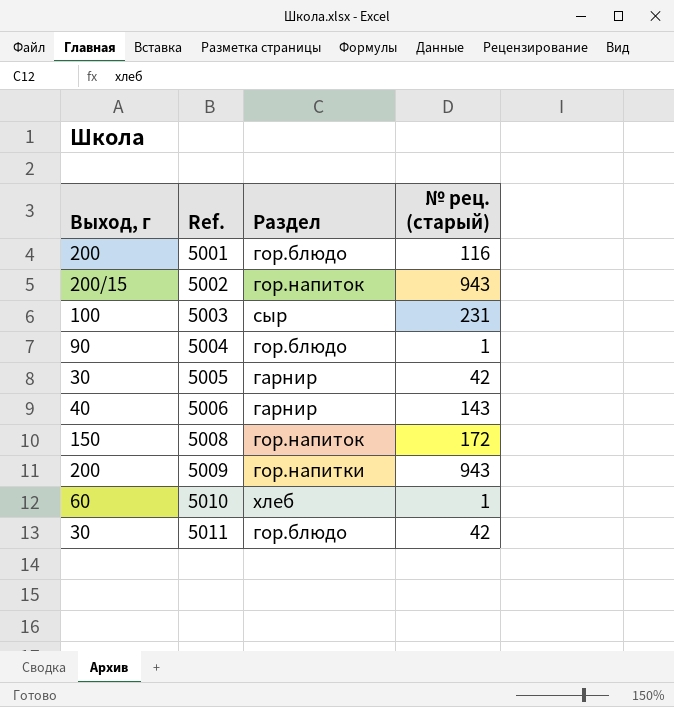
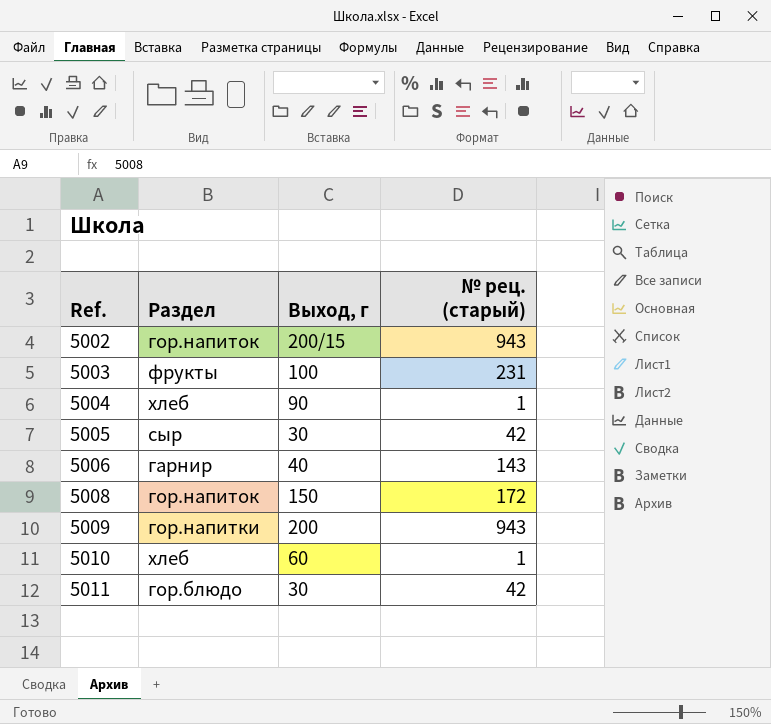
column Выход, г | position: 1 -> 3
row 5001: 200 | гор.блюдо | 116 -> none
5003 | Раздел: сыр -> фрукты
5004 | Раздел: гор.блюдо -> хлеб
5005 | Раздел: гарнир -> сыр

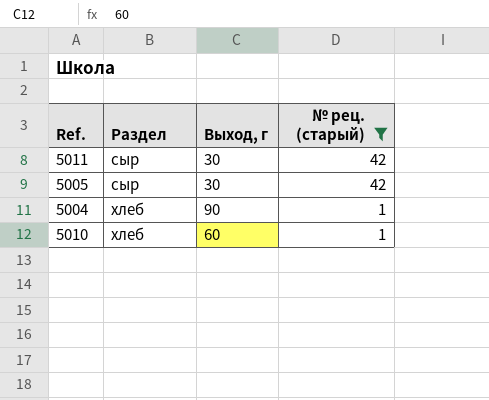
filter: none -> № рец. (старый) <= 42
row order: Ref. ascending -> Раздел ascending
5011 | Раздел: гор.блюдо -> сыр

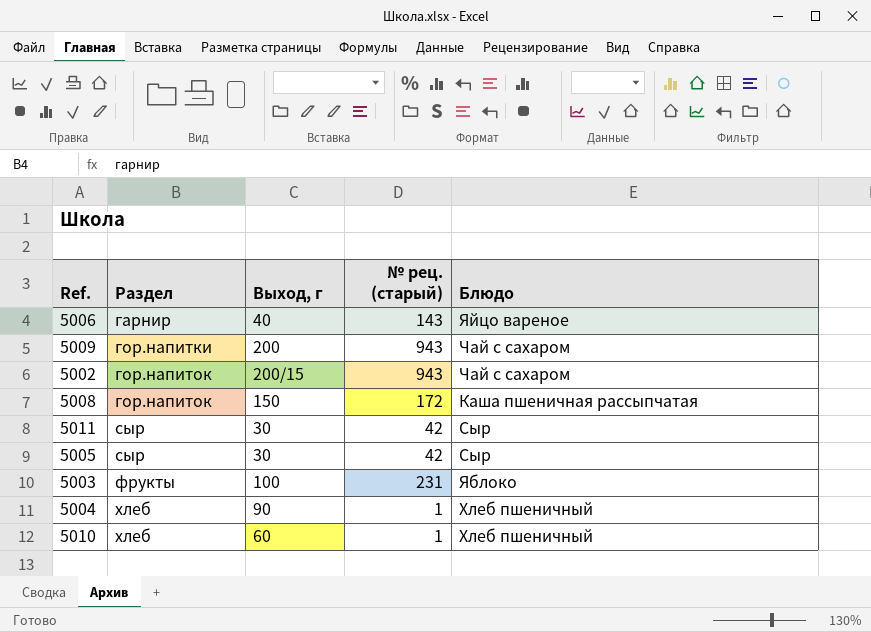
filter: № рец. (старый) <= 42 -> none
column Блюдо | position: none -> 5

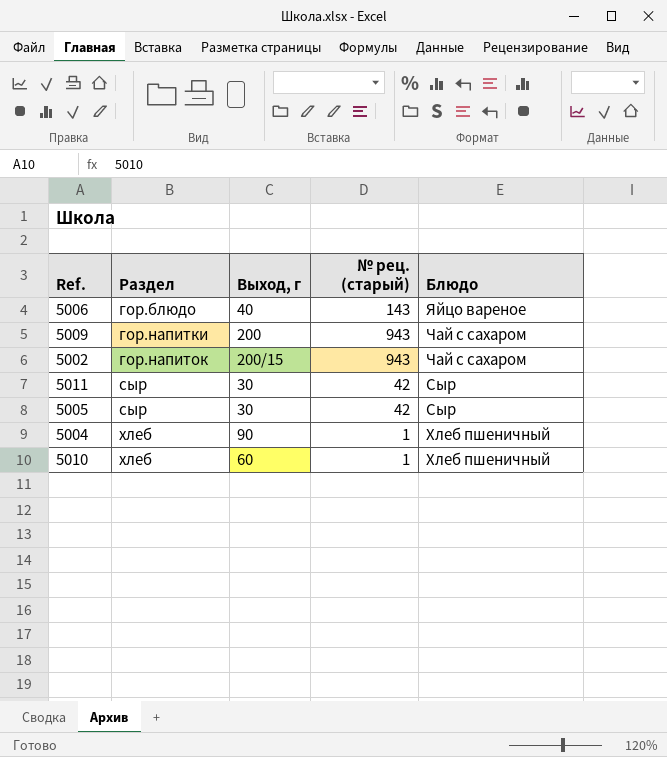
row 5008: гор.напиток | 150 | 172 | Каша пшеничная рассыпчатая -> none
row 5003: фрукты | 100 | 231 | Яблоко -> none
5006 | Раздел: гарнир -> гор.блюдо

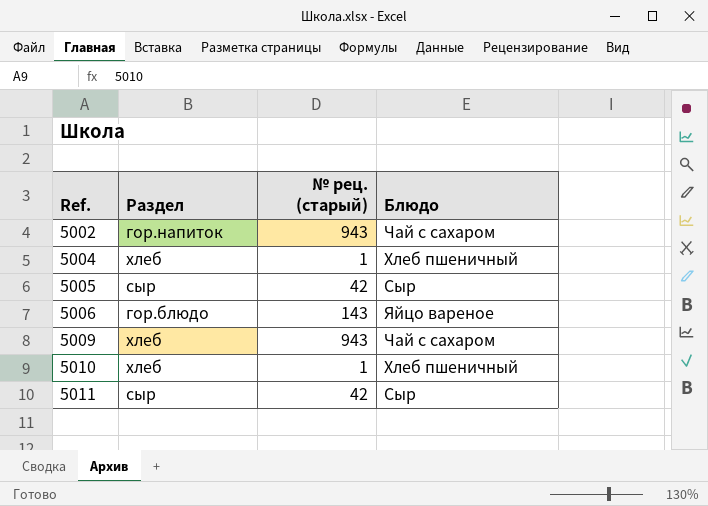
row order: Раздел ascending -> Ref. ascending
column Выход, г | position: 3 -> none
5009 | Раздел: гор.напитки -> хлеб

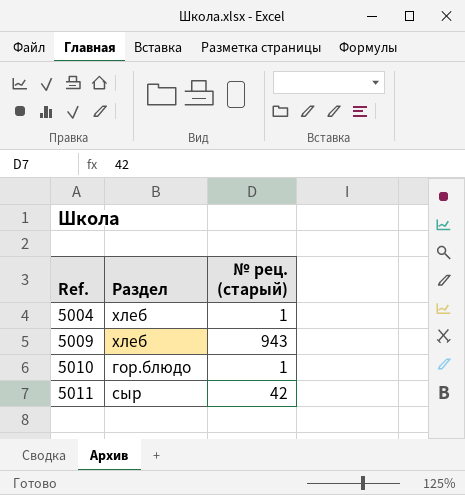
column Блюдо | position: 4 -> none
row 5002: гор.напиток | 943 | Чай с сахаром -> none
row 5005: сыр | 42 | Сыр -> none
row 5006: гор.блюдо | 143 | Яйцо вареное -> none
5010 | Раздел: хлеб -> гор.блюдо

